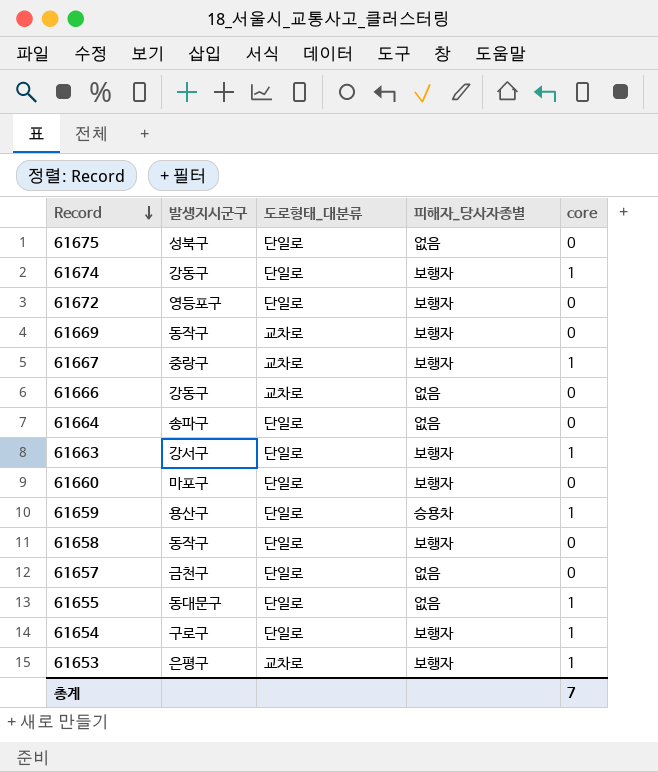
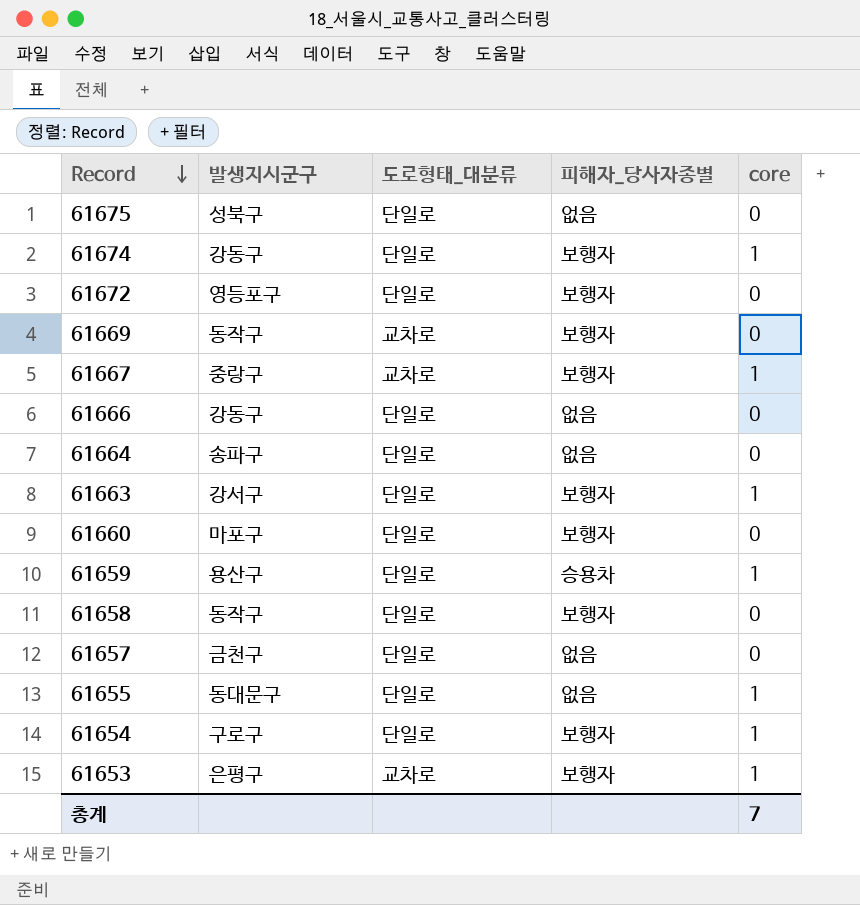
61666 | 도로형태_대분류: 교차로 -> 단일로

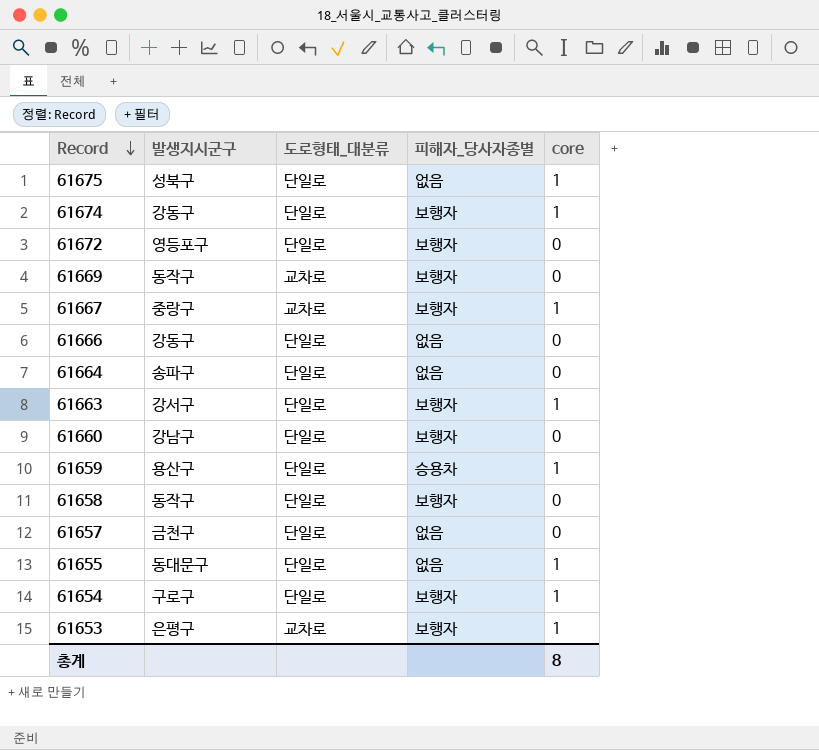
61675 | core: 0 -> 1
61660 | 발생지시군구: 마포구 -> 강남구
총계 | core: 7 -> 8

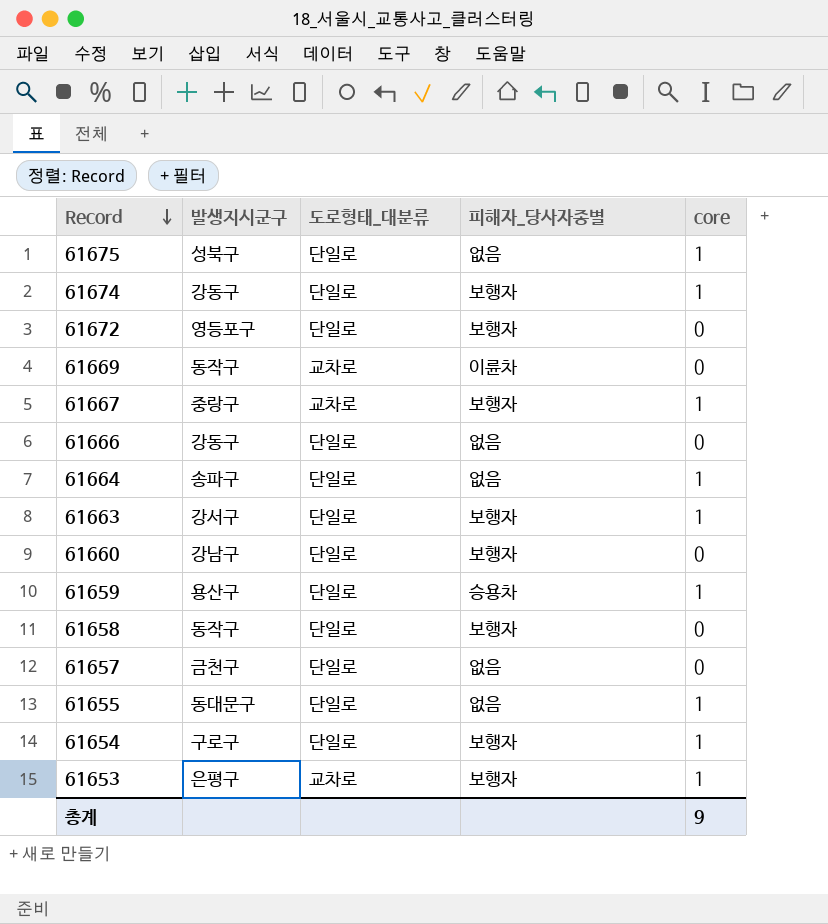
61669 | 피해자_당사자종별: 보행자 -> 이륜차
61664 | core: 0 -> 1
총계 | core: 8 -> 9

